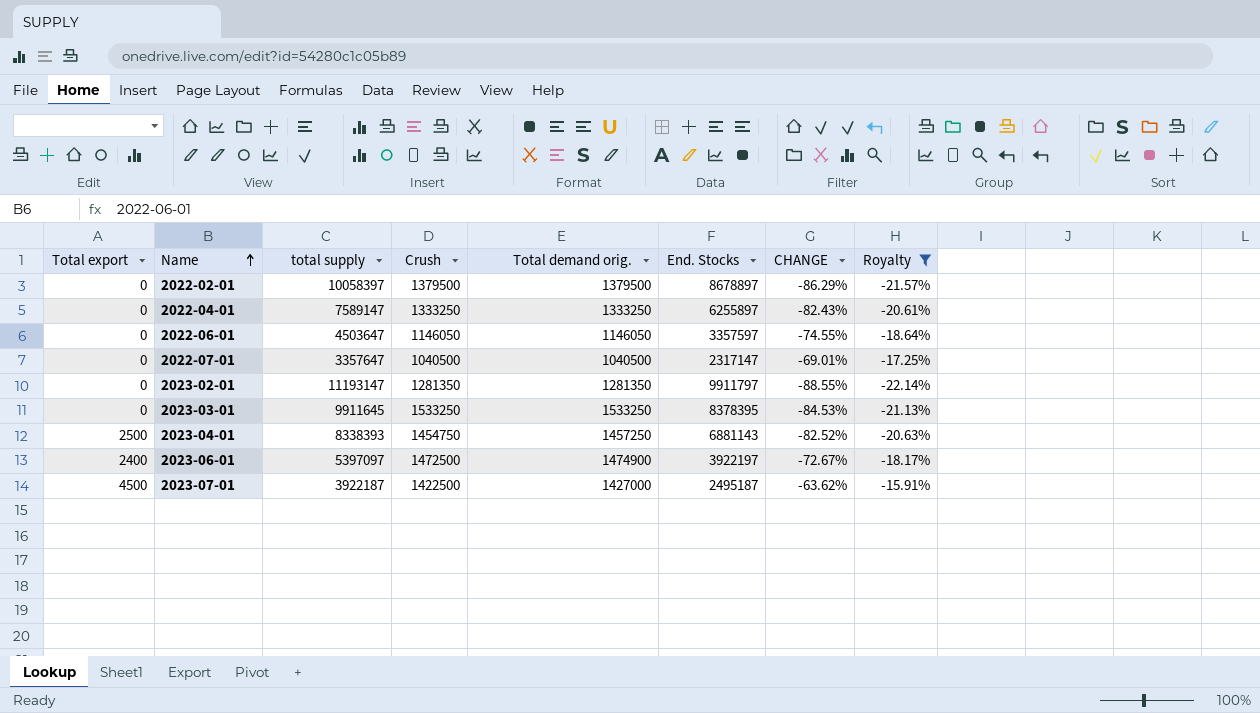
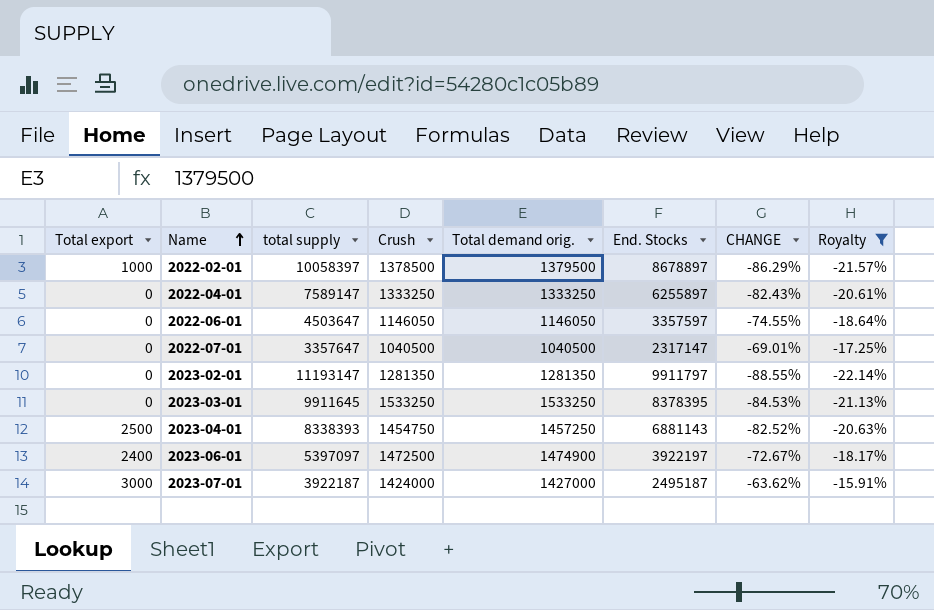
2022-02-01 | Total export: 0 -> 1000
2022-02-01 | Crush: 1379500 -> 1378500
2023-07-01 | Total export: 4500 -> 3000
2023-07-01 | Crush: 1422500 -> 1424000

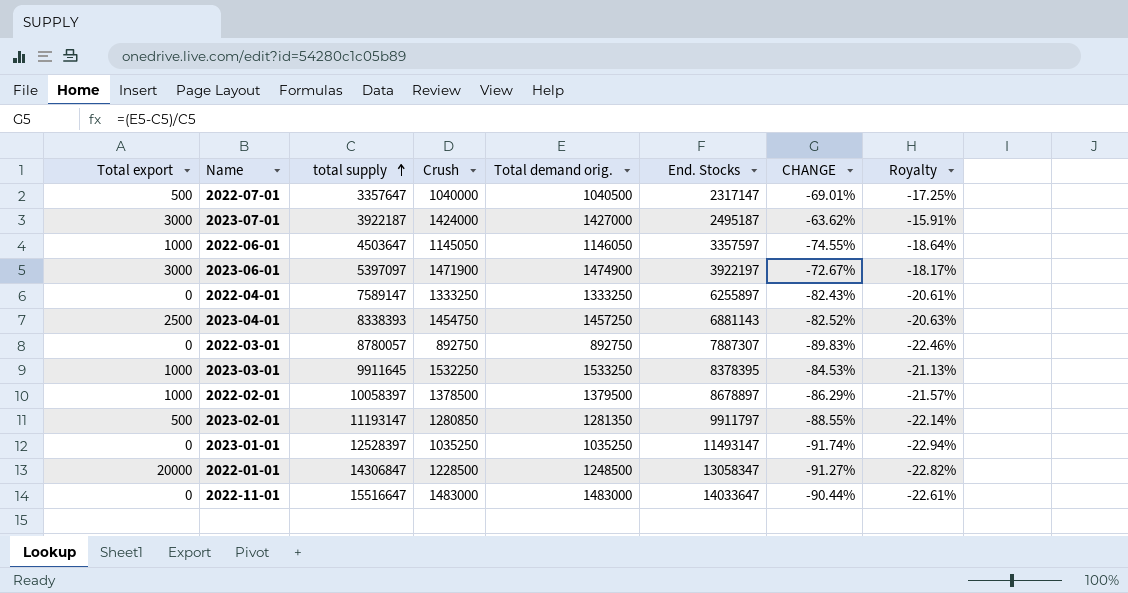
filter: Royalty >= -22.14% -> none
row order: Name ascending -> total supply ascending
2022-07-01 | Total export: 0 -> 500
2022-07-01 | Crush: 1040500 -> 1040000
2022-06-01 | Total export: 0 -> 1000
2022-06-01 | Crush: 1146050 -> 1145050
2023-06-01 | Total export: 2400 -> 3000
2023-06-01 | Crush: 1472500 -> 1471900
2023-03-01 | Total export: 0 -> 1000
2023-03-01 | Crush: 1533250 -> 1532250
2023-02-01 | Total export: 0 -> 500
2023-02-01 | Crush: 1281350 -> 1280850

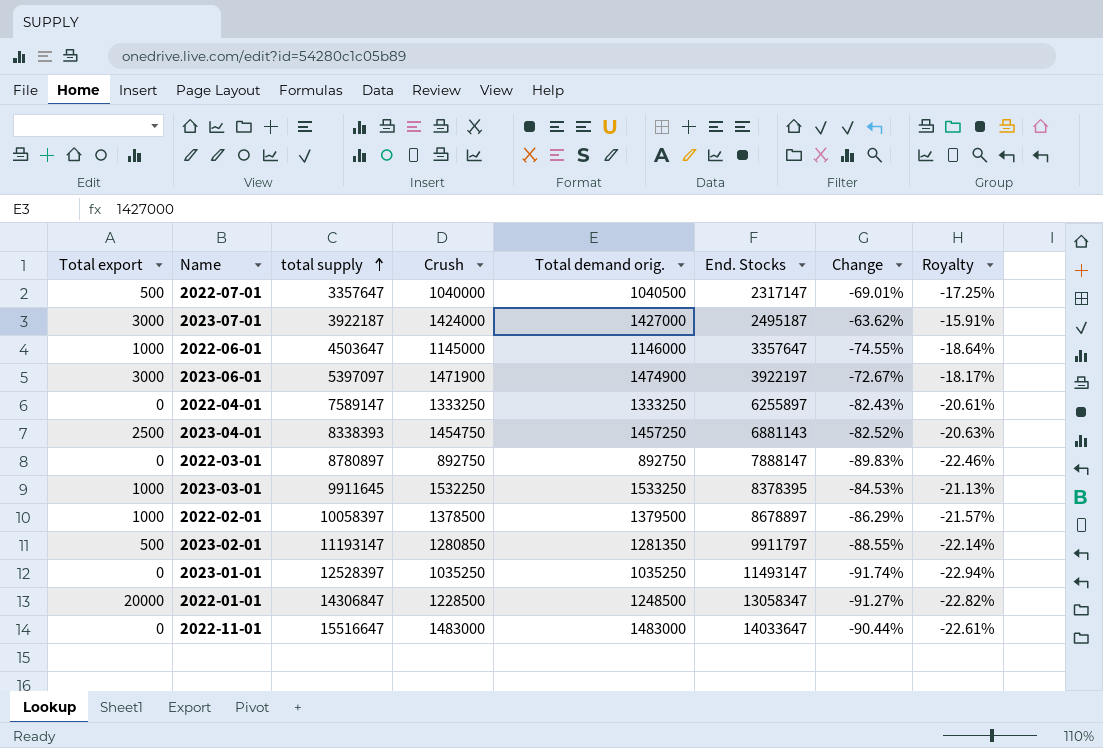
column name: CHANGE -> Change
2022-06-01 | Crush: 1145050 -> 1145000
2022-06-01 | Total demand orig.: 1146050 -> 1146000
2022-06-01 | End. Stocks: 3357597 -> 3357647
2022-03-01 | total supply: 8780057 -> 8780897
2022-03-01 | End. Stocks: 7887307 -> 7888147

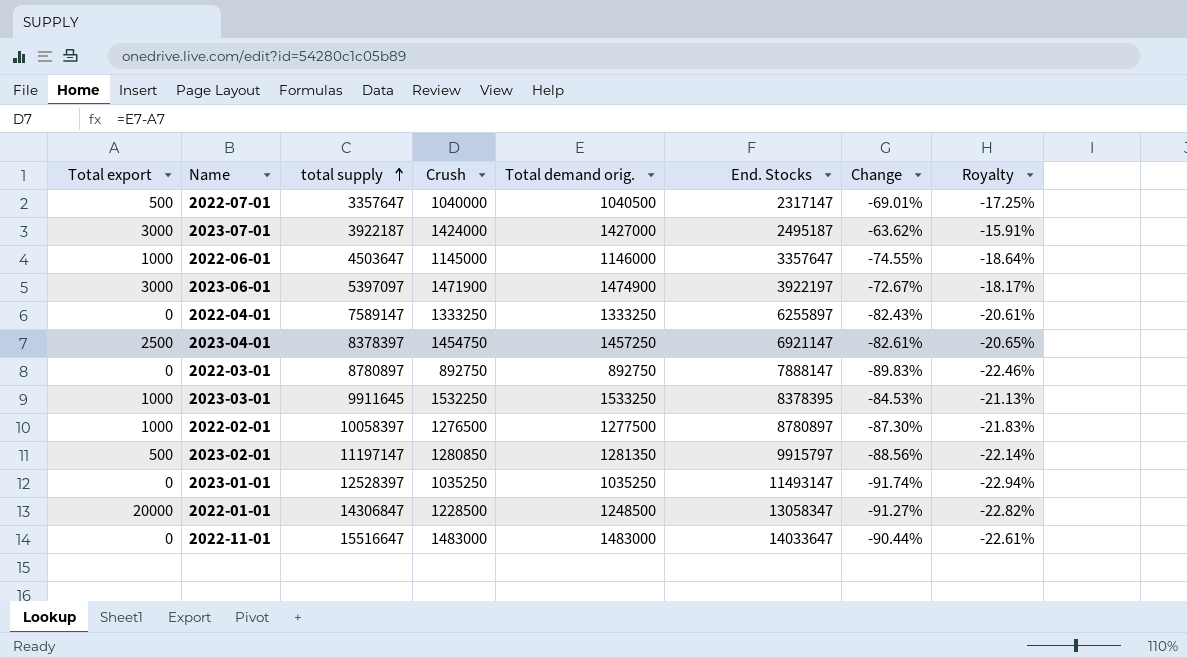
2023-04-01 | total supply: 8338393 -> 8378397
2023-04-01 | End. Stocks: 6881143 -> 6921147
2023-04-01 | Change: -82.52% -> -82.61%
2023-04-01 | Royalty: -20.63% -> -20.65%
2022-02-01 | Crush: 1378500 -> 1276500
2022-02-01 | Total demand orig.: 1379500 -> 1277500
2022-02-01 | End. Stocks: 8678897 -> 8780897
2022-02-01 | Change: -86.29% -> -87.30%
2022-02-01 | Royalty: -21.57% -> -21.83%
2023-02-01 | total supply: 11193147 -> 11197147
2023-02-01 | End. Stocks: 9911797 -> 9915797
2023-02-01 | Change: -88.55% -> -88.56%

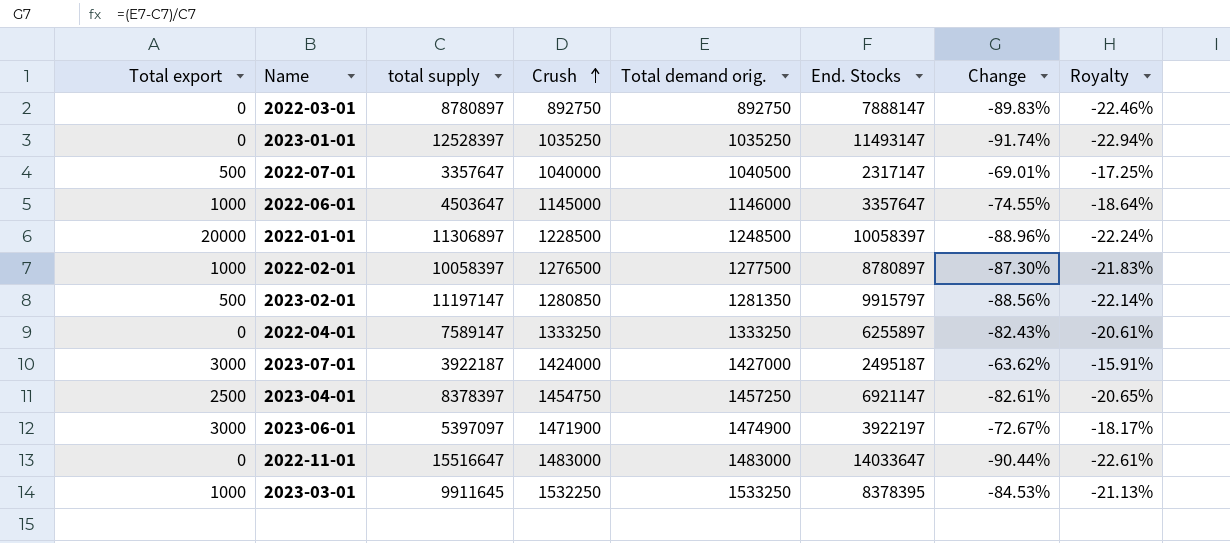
row order: total supply ascending -> Crush ascending
2022-01-01 | total supply: 14306847 -> 11306897
2022-01-01 | End. Stocks: 13058347 -> 10058397
2022-01-01 | Change: -91.27% -> -88.96%
2022-01-01 | Royalty: -22.82% -> -22.24%

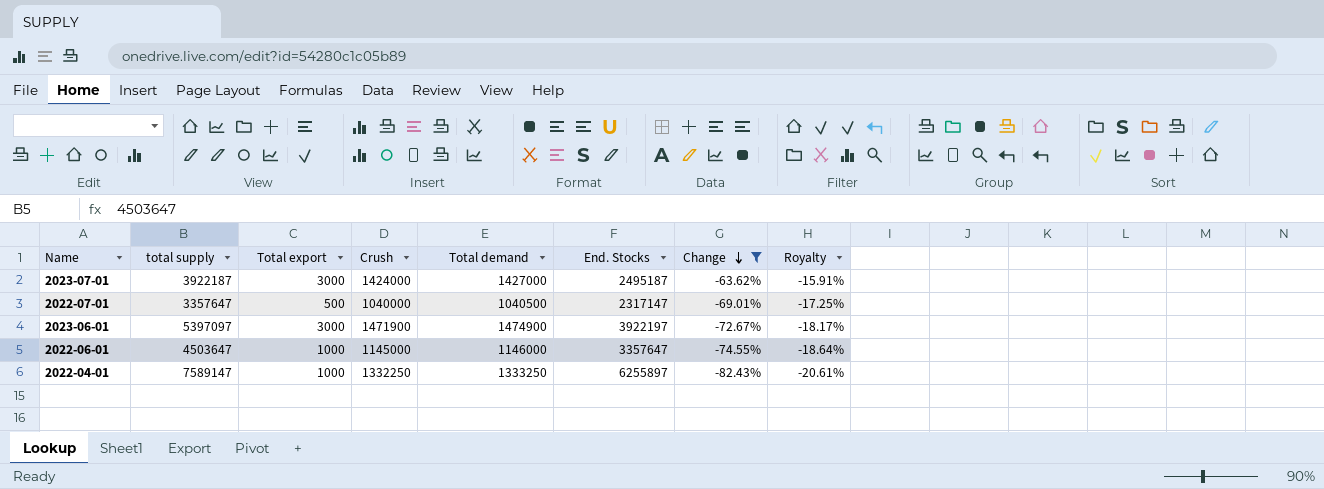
filter: none -> Change >= -82.43%
row order: Crush ascending -> Change descending
column Total export | position: 1 -> 3
column name: Total demand orig. -> Total demand
2022-04-01 | Total export: 0 -> 1000
2022-04-01 | Crush: 1333250 -> 1332250

